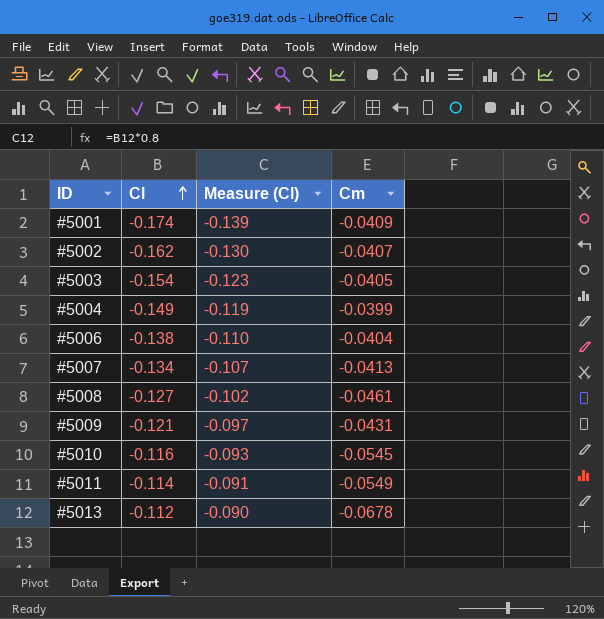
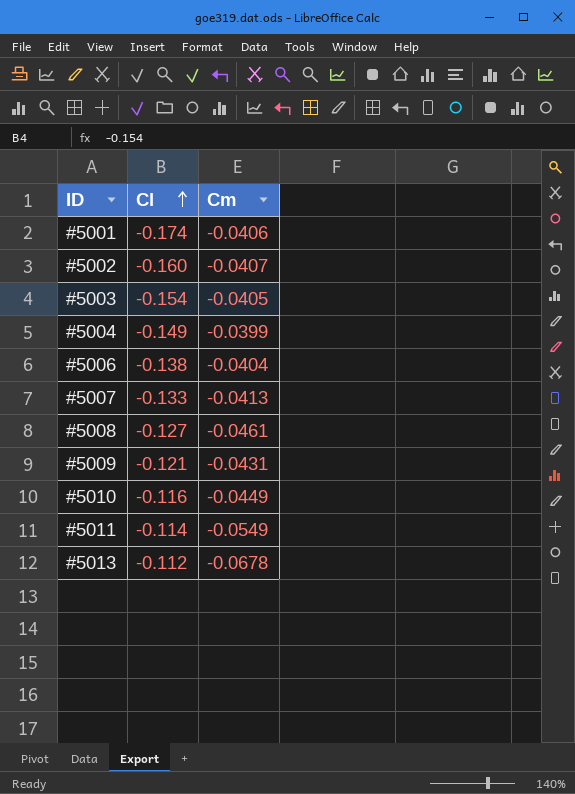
column Measure (Cl) | formula: [Cl] * 0.8 -> none
#5001 | Cm: -0.0409 -> -0.0406
#5002 | Cl: -0.162 -> -0.160
#5007 | Cl: -0.134 -> -0.133
#5010 | Cm: -0.0545 -> -0.0449

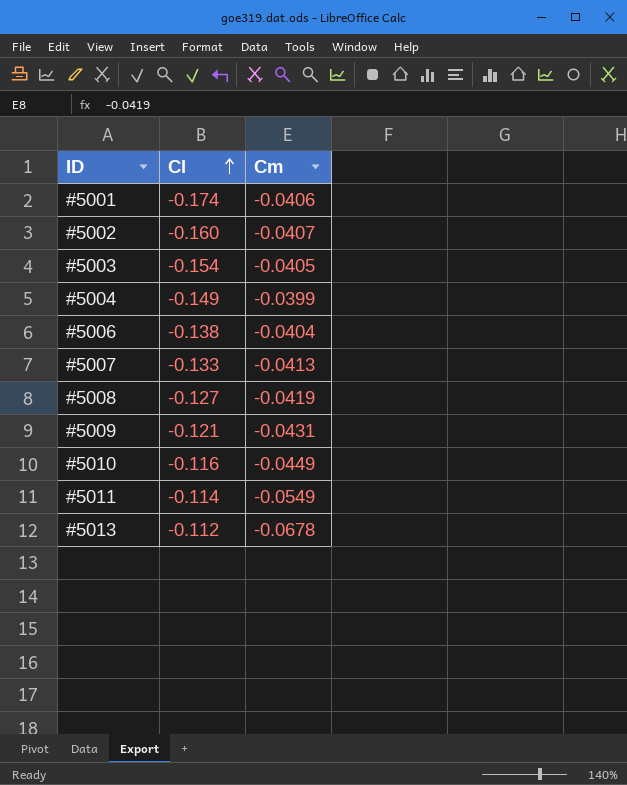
#5008 | Cm: -0.0461 -> -0.0419

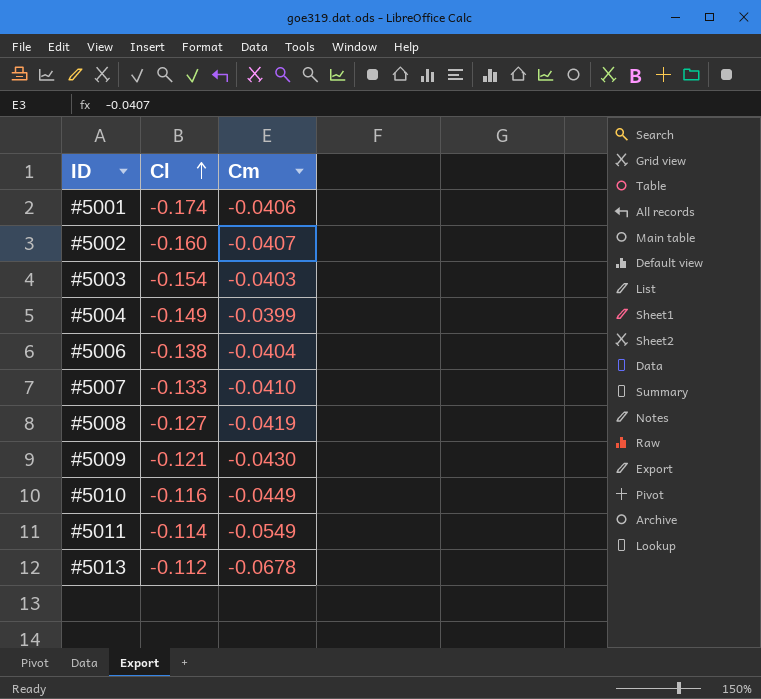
#5003 | Cm: -0.0405 -> -0.0403
#5007 | Cm: -0.0413 -> -0.0410
#5009 | Cm: -0.0431 -> -0.0430

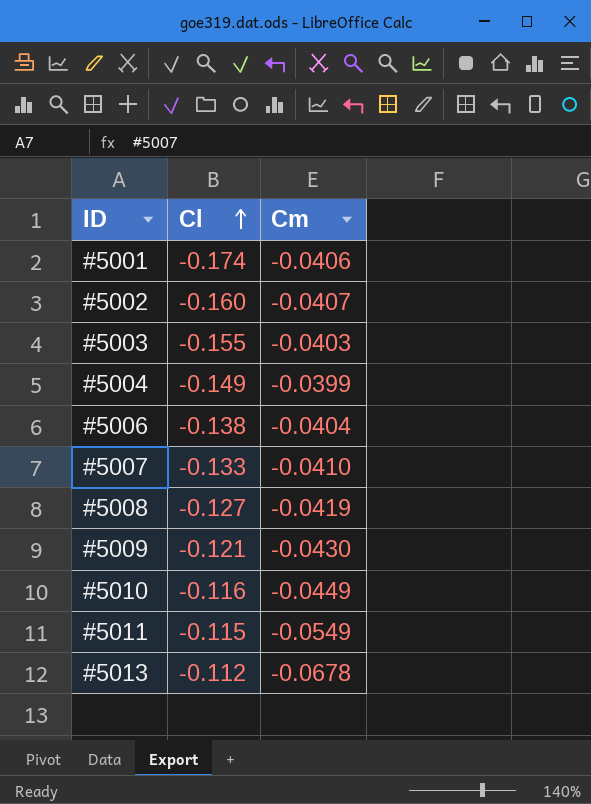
#5003 | Cl: -0.154 -> -0.155
#5011 | Cl: -0.114 -> -0.115

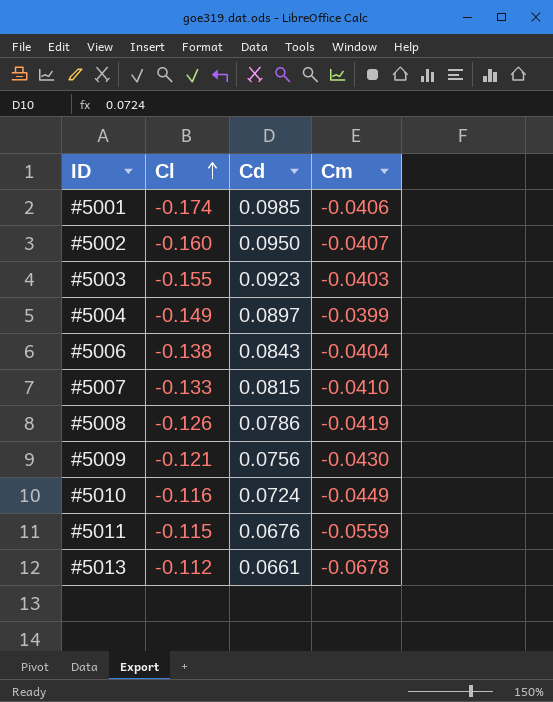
column Cd | position: none -> 3
#5008 | Cl: -0.127 -> -0.126
#5011 | Cm: -0.0549 -> -0.0559

